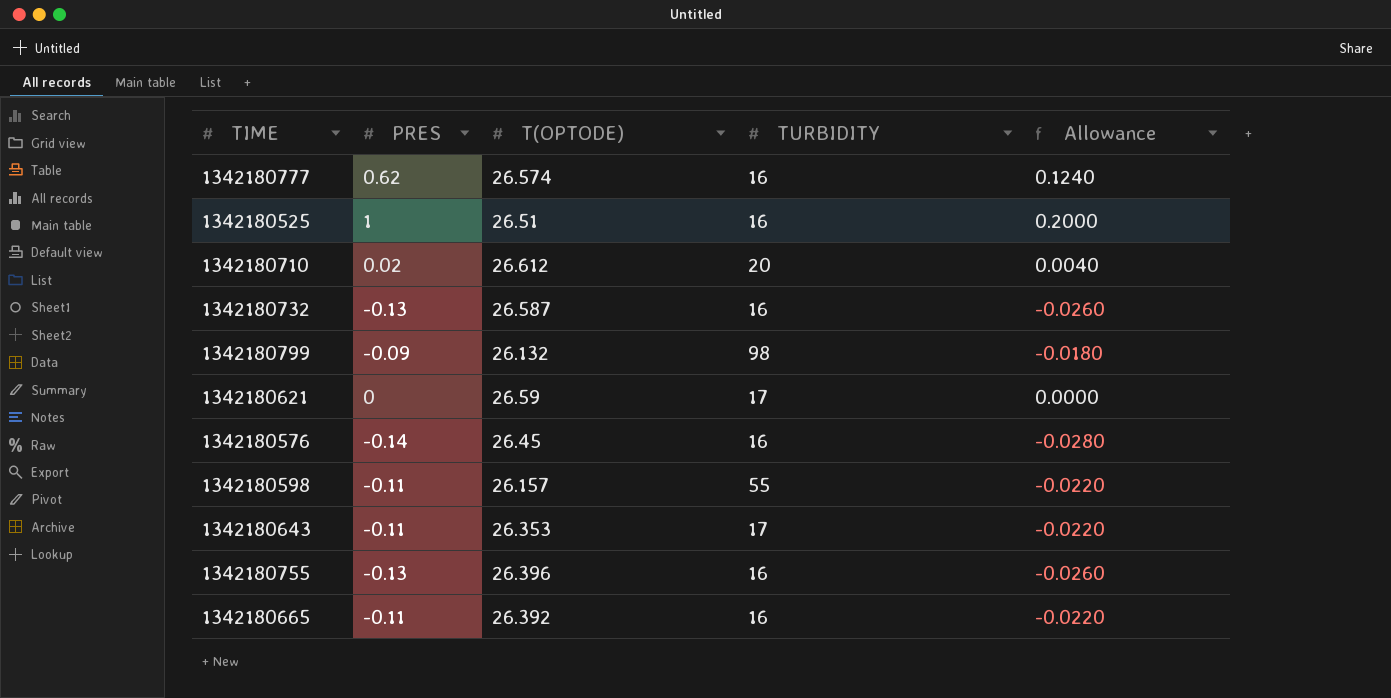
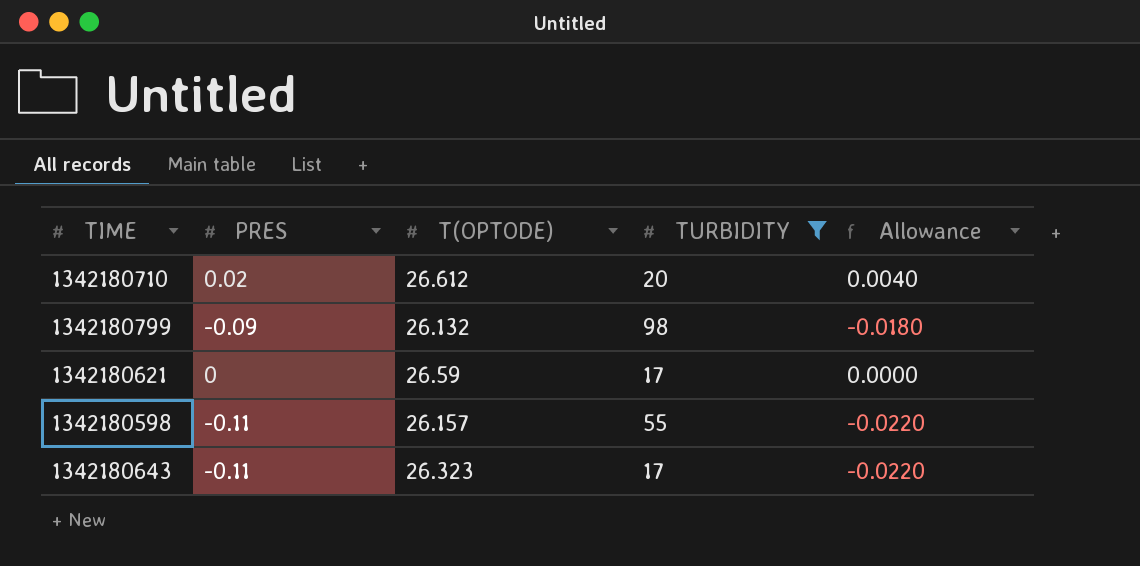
filter: none -> TURBIDITY != 16
1342180643 | T(OPTODE): 26.353 -> 26.323

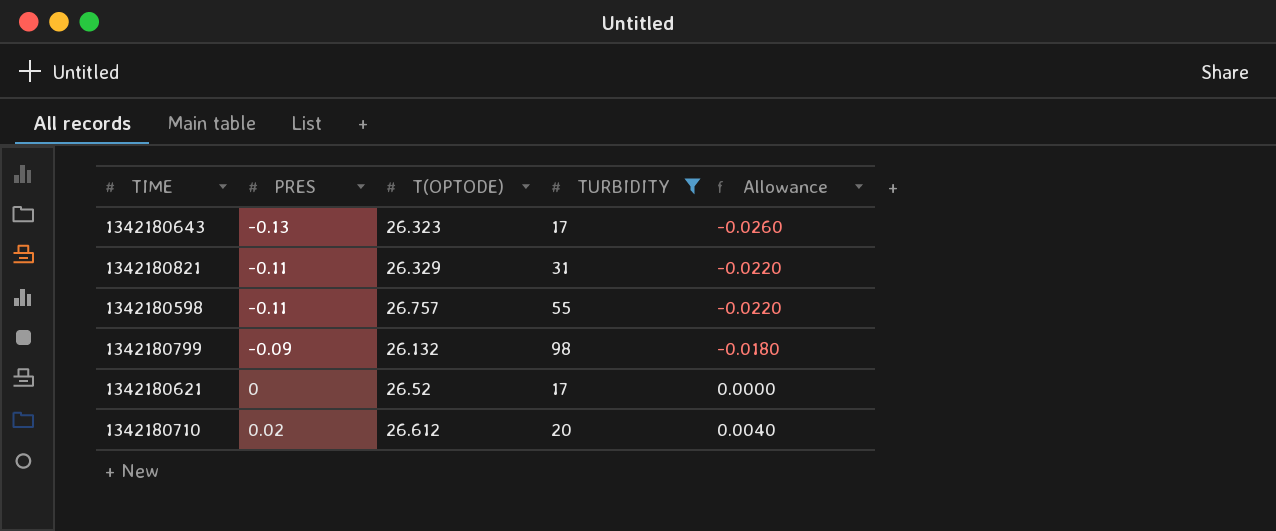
row order: none -> PRES ascending
1342180643 | PRES: -0.11 -> -0.13
1342180643 | Allowance: -0.0220 -> -0.0260
row 1342180821: none -> -0.11 | 26.329 | 31 | -0.0220
1342180598 | T(OPTODE): 26.157 -> 26.757
1342180621 | T(OPTODE): 26.59 -> 26.52

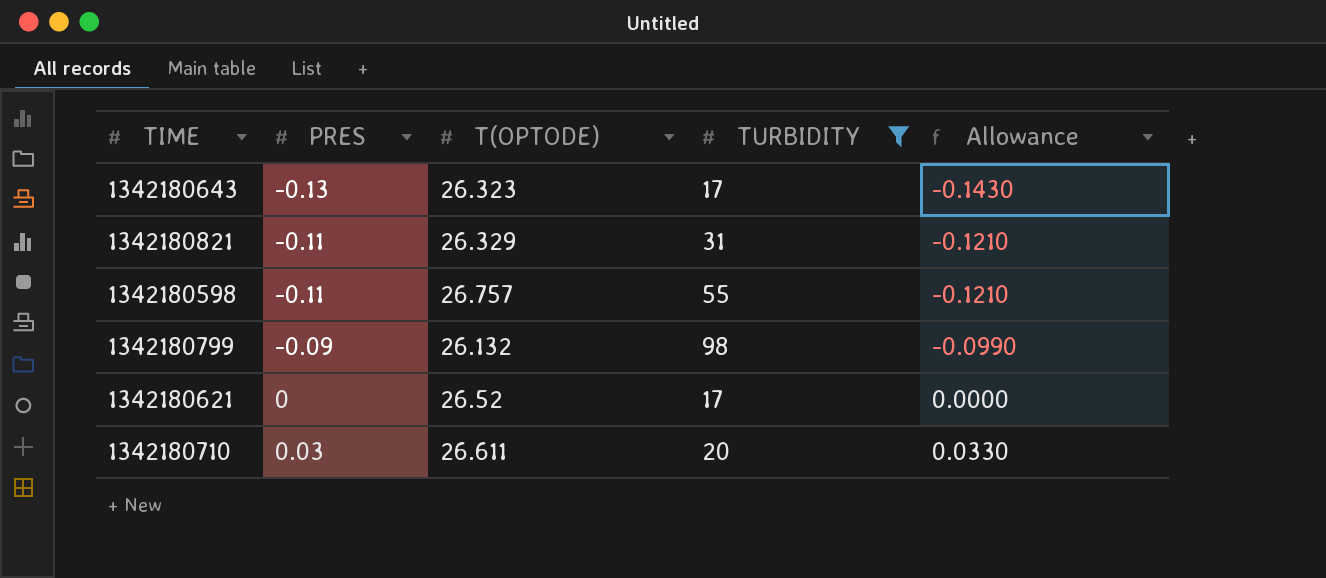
column Allowance | formula: [PRES] * 0.2 -> [PRES] * 1.1
1342180710 | PRES: 0.02 -> 0.03
1342180710 | T(OPTODE): 26.612 -> 26.611

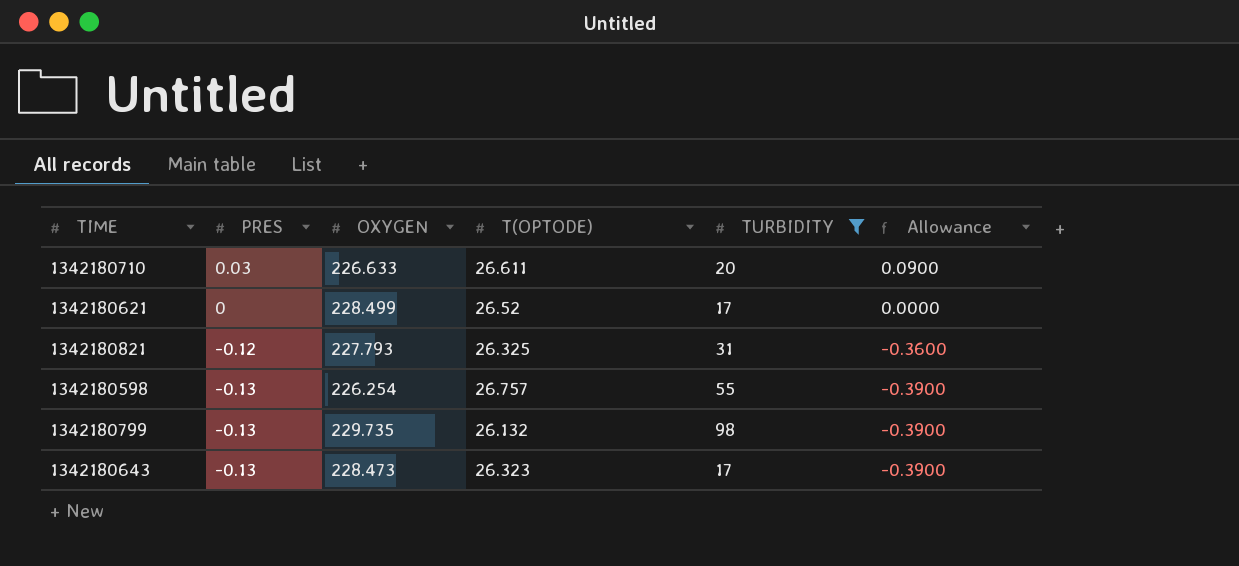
row order: PRES ascending -> PRES descending
column OXYGEN | position: none -> 3
column Allowance | formula: [PRES] * 1.1 -> [PRES] * 3
1342180821 | PRES: -0.11 -> -0.12
1342180821 | T(OPTODE): 26.329 -> 26.325
1342180598 | PRES: -0.11 -> -0.13
1342180799 | PRES: -0.09 -> -0.13

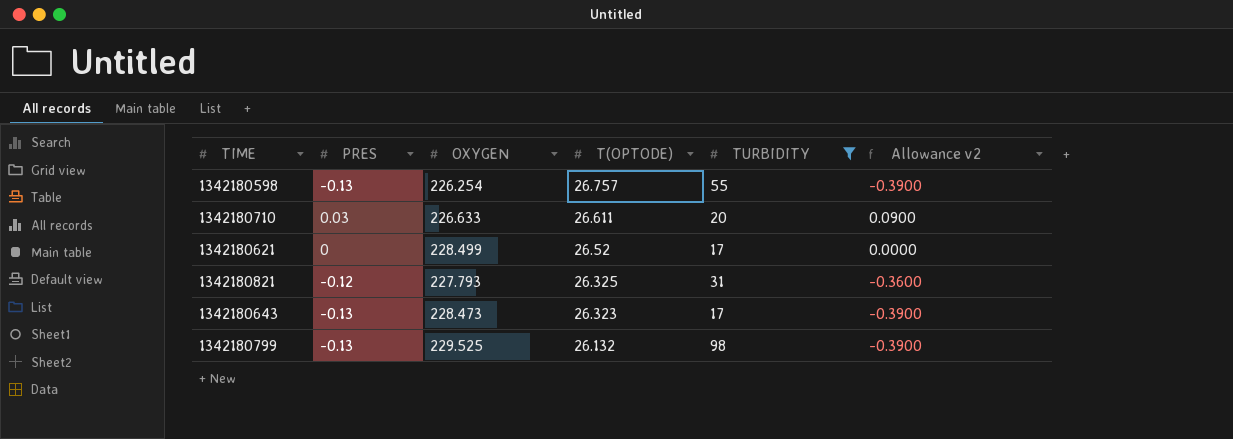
row order: PRES descending -> T(OPTODE) descending
column name: Allowance -> Allowance v2
1342180799 | OXYGEN: 229.735 -> 229.525

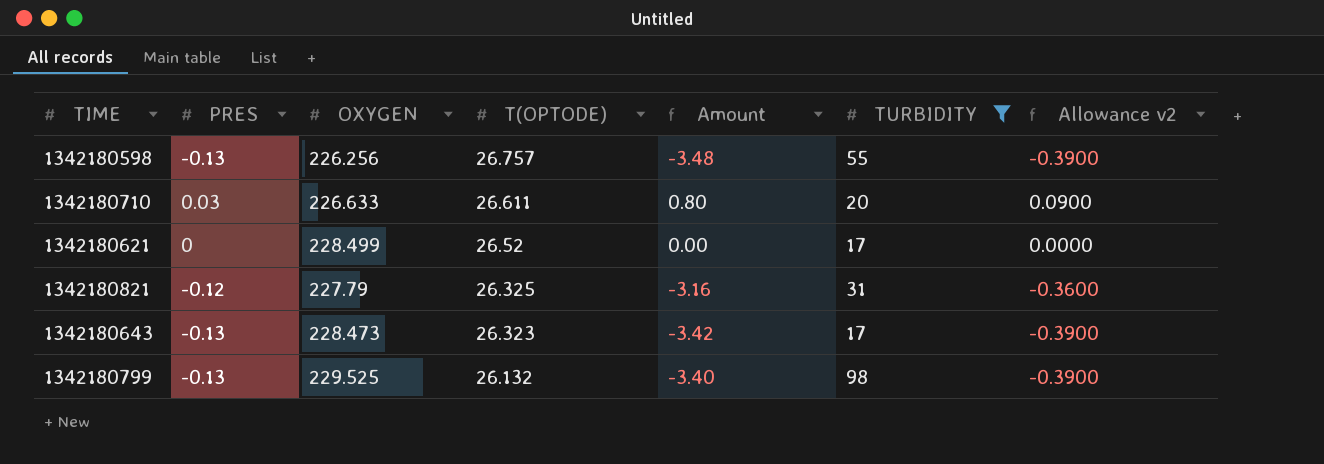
column Amount | formula: none -> [PRES] * [T(OPTODE)]
1342180598 | OXYGEN: 226.254 -> 226.256
1342180821 | OXYGEN: 227.793 -> 227.79

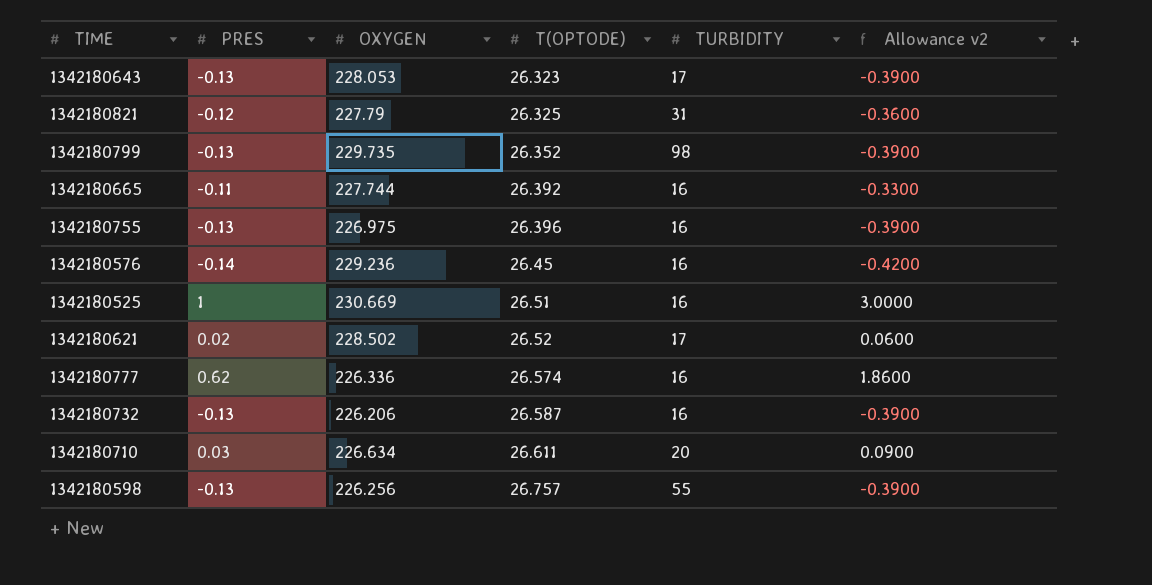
filter: TURBIDITY != 16 -> none
row order: T(OPTODE) descending -> T(OPTODE) ascending
column Amount | formula: [PRES] * [T(OPTODE)] -> none
1342180643 | OXYGEN: 228.473 -> 228.053
1342180799 | OXYGEN: 229.525 -> 229.735
1342180799 | T(OPTODE): 26.132 -> 26.352
1342180621 | PRES: 0 -> 0.02
1342180621 | OXYGEN: 228.499 -> 228.502
1342180621 | Allowance v2: 0.0000 -> 0.0600
1342180710 | OXYGEN: 226.633 -> 226.634

